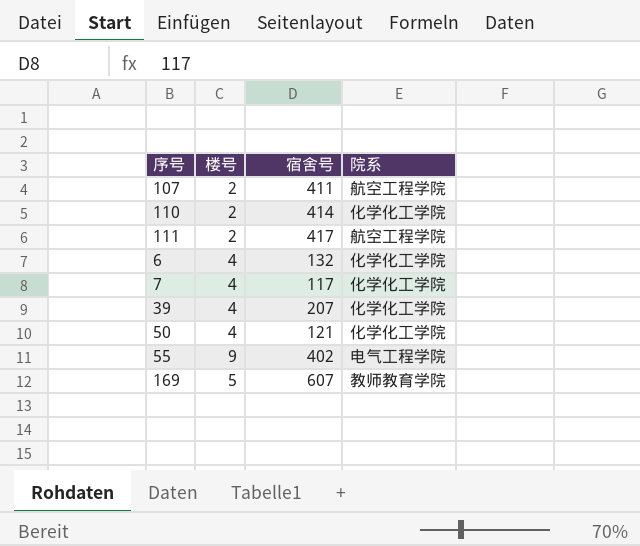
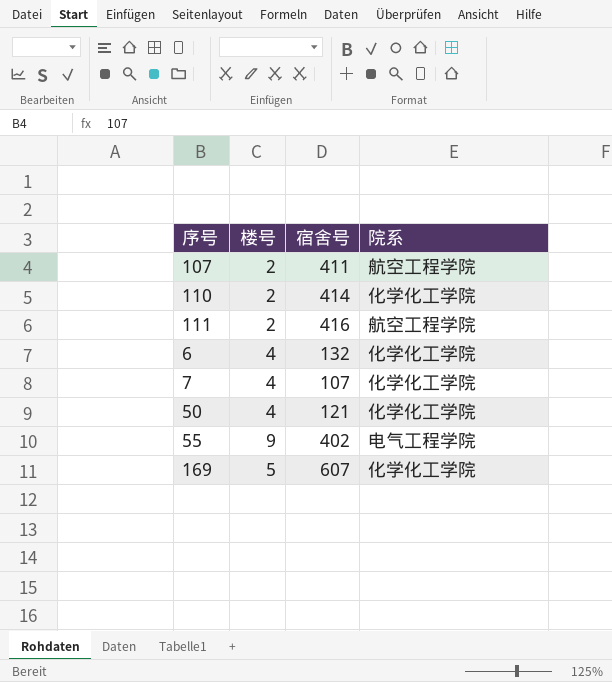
row 39: 4 | 207 | 化学化工学院 -> none
111 | 宿舍号: 417 -> 416
7 | 宿舍号: 117 -> 107
169 | 院系: 教师教育学院 -> 化学化工学院

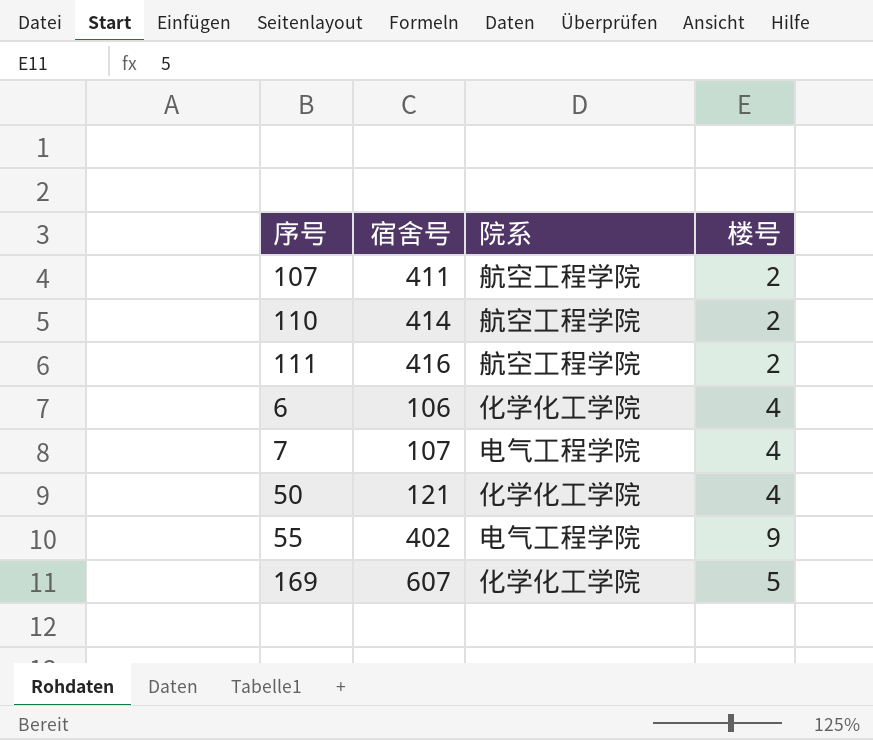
column 楼号 | position: 2 -> 4
110 | 院系: 化学化工学院 -> 航空工程学院
6 | 宿舍号: 132 -> 106
7 | 院系: 化学化工学院 -> 电气工程学院

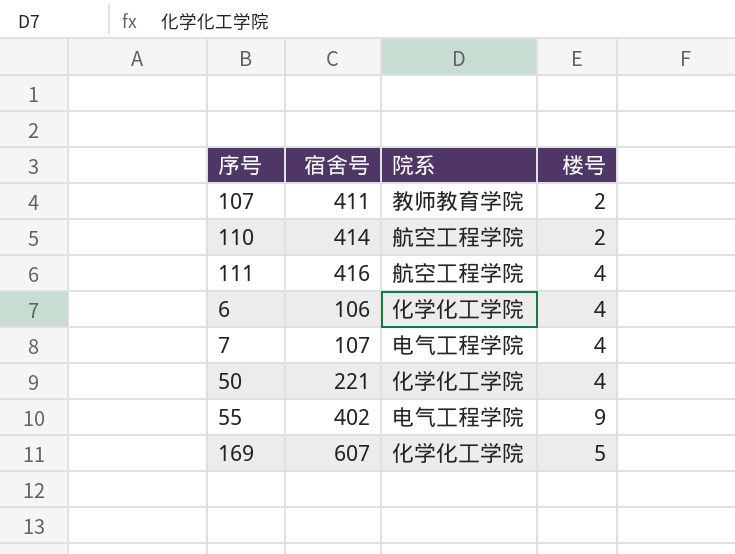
107 | 院系: 航空工程学院 -> 教师教育学院
111 | 楼号: 2 -> 4
50 | 宿舍号: 121 -> 221

